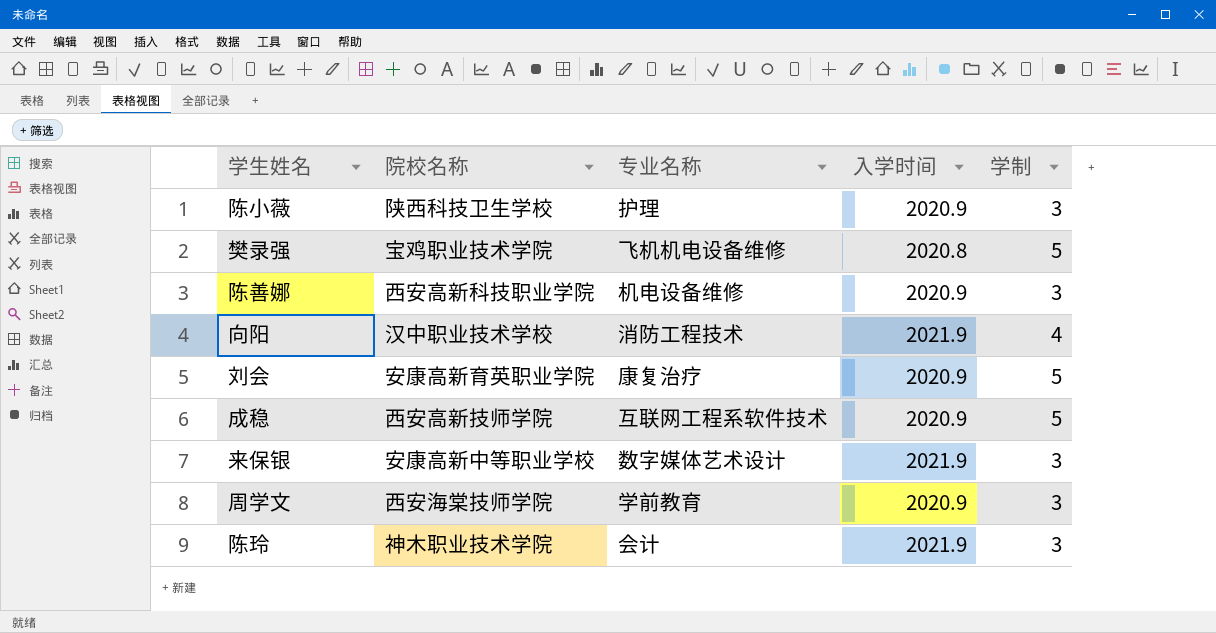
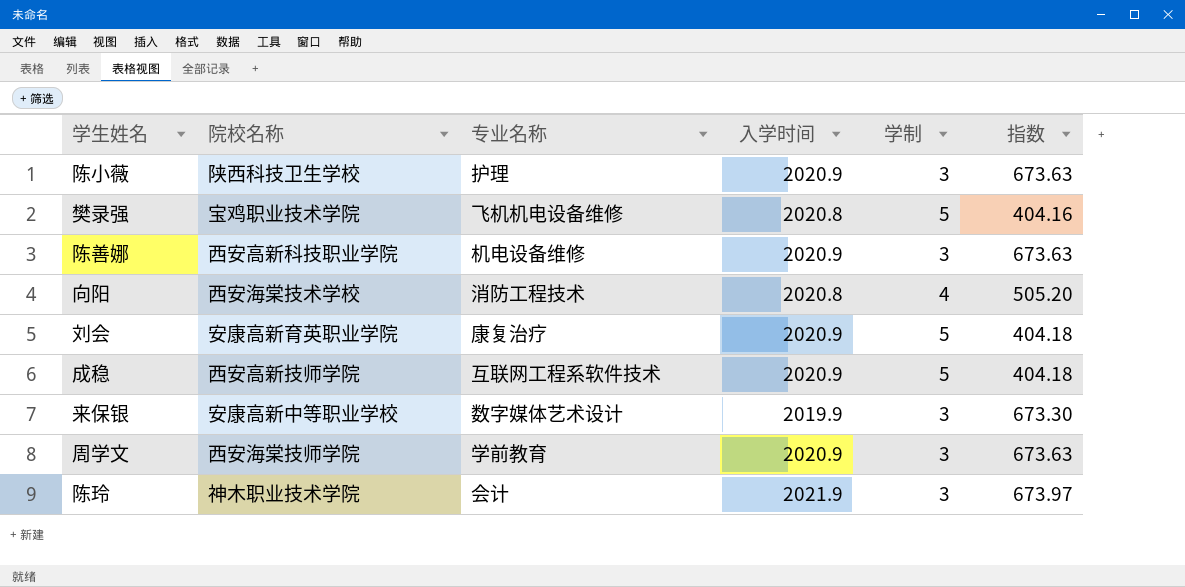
column 指数 | formula: none -> [入学时间] / [学制]
向阳 | 院校名称: 汉中职业技术学校 -> 西安海棠技术学校
向阳 | 入学时间: 2021.9 -> 2020.8
来保银 | 入学时间: 2021.9 -> 2019.9

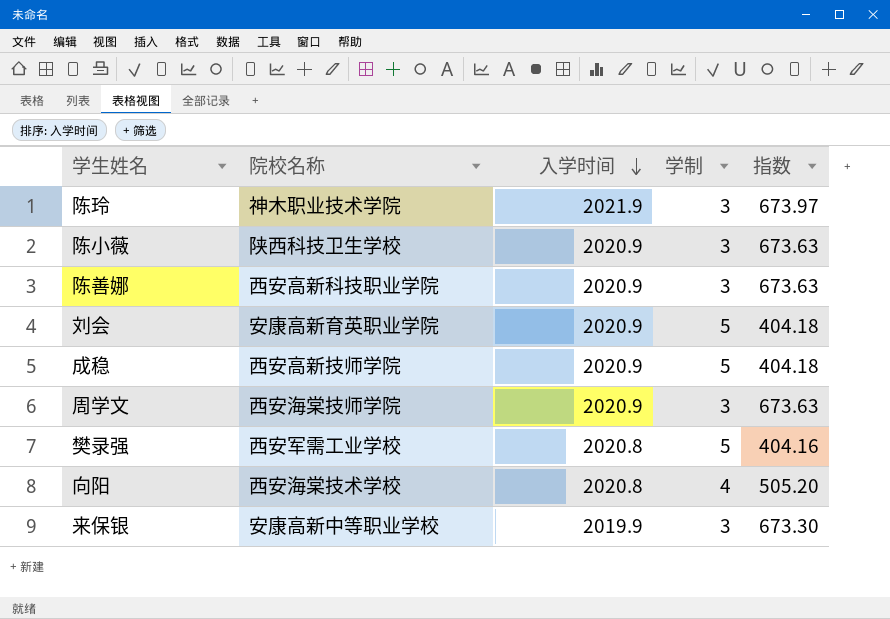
row order: none -> 入学时间 descending
column 专业名称 | position: 3 -> none
樊录强 | 院校名称: 宝鸡职业技术学院 -> 西安军需工业学校

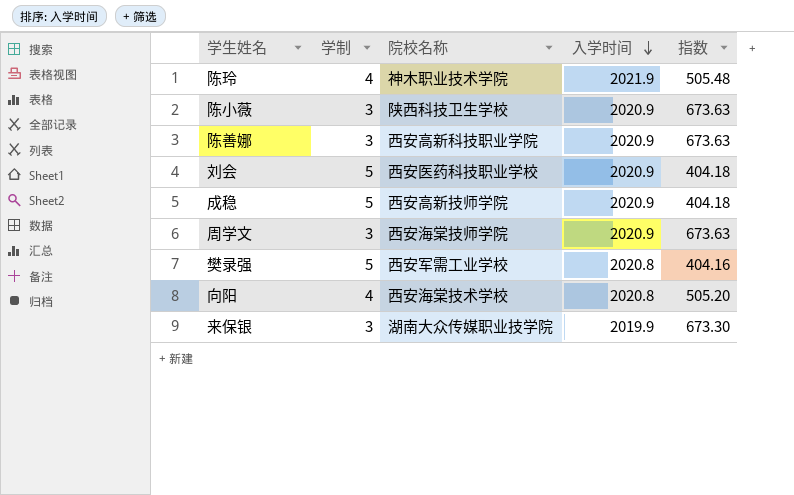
column 学制 | position: 4 -> 2
陈玲 | 学制: 3 -> 4
陈玲 | 指数: 673.97 -> 505.48
刘会 | 院校名称: 安康高新育英职业学院 -> 西安医药科技职业学校
来保银 | 院校名称: 安康高新中等职业学校 -> 湖南大众传媒职业技学院

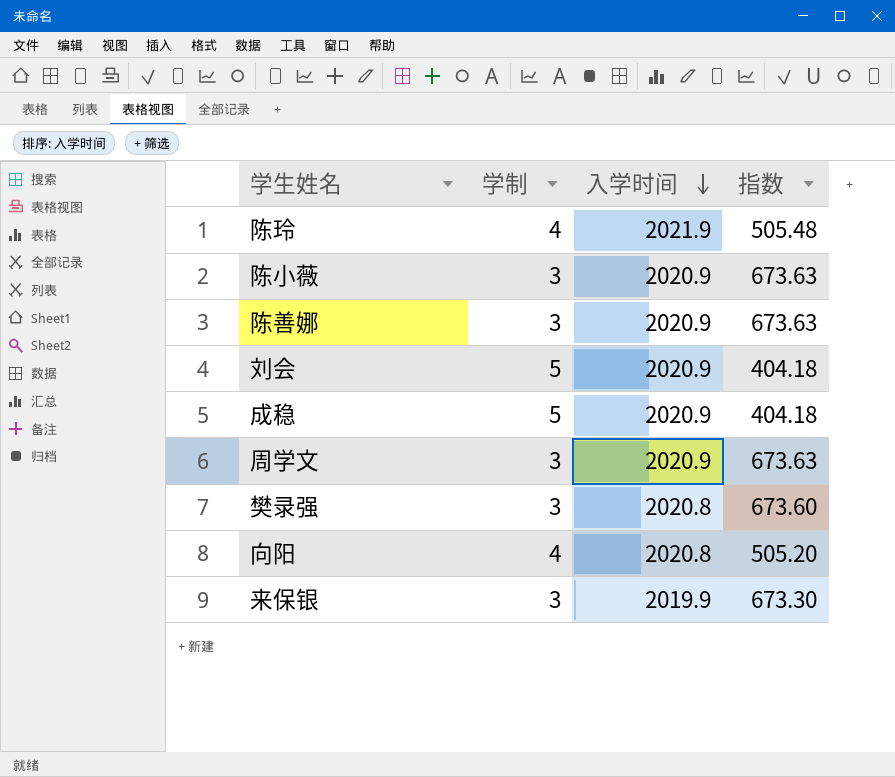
column 院校名称 | position: 3 -> none
樊录强 | 学制: 5 -> 3
樊录强 | 指数: 404.16 -> 673.60

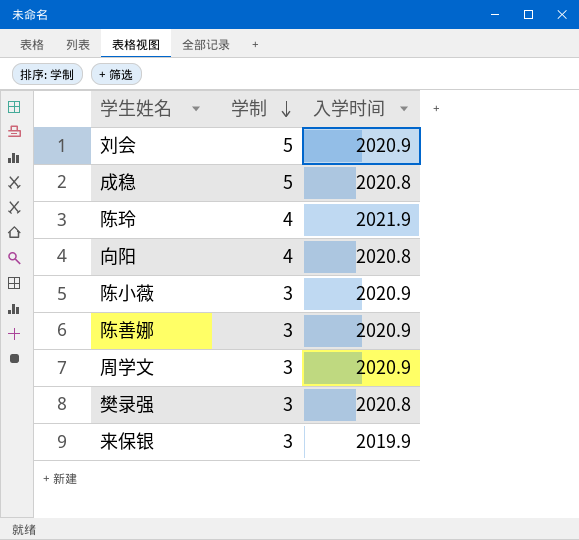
row order: 入学时间 descending -> 学制 descending
column 指数 | formula: [入学时间] / [学制] -> none
成稳 | 入学时间: 2020.9 -> 2020.8

